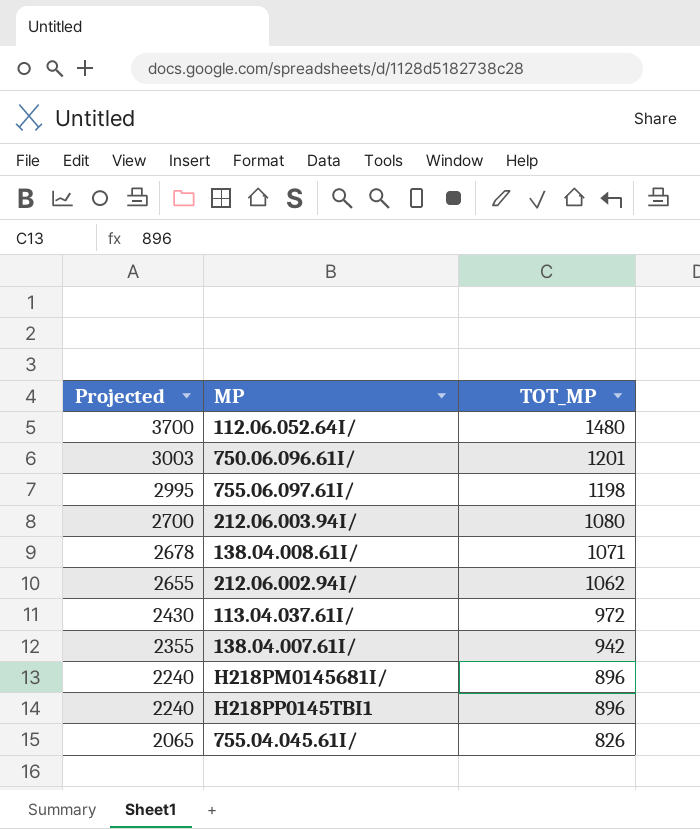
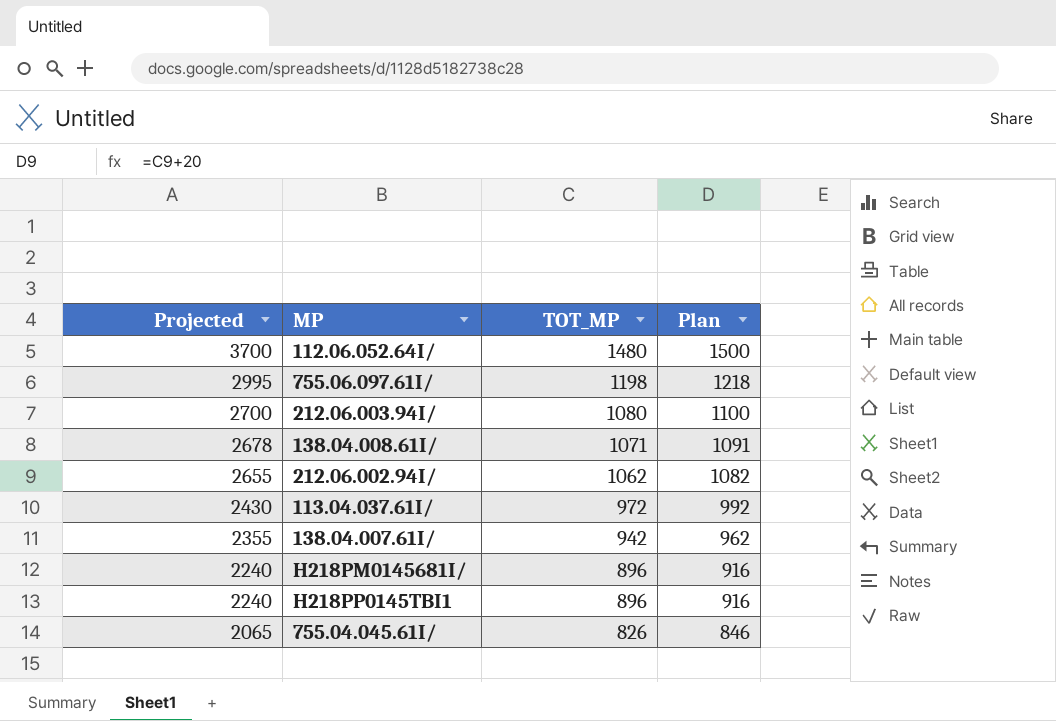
column Plan | formula: none -> [TOT_MP] + 20
row 750.06.096.61I/: 3003 | 1201 -> none

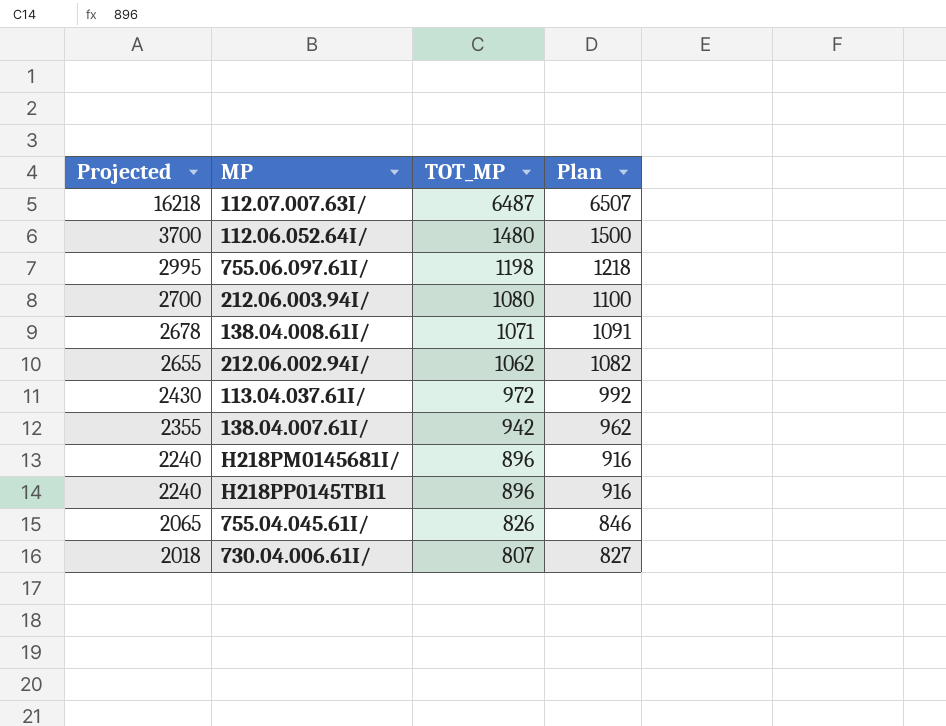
row 112.07.007.63I/: none -> 16218 | 6487 | 6507
row 730.04.006.61I/: none -> 2018 | 807 | 827

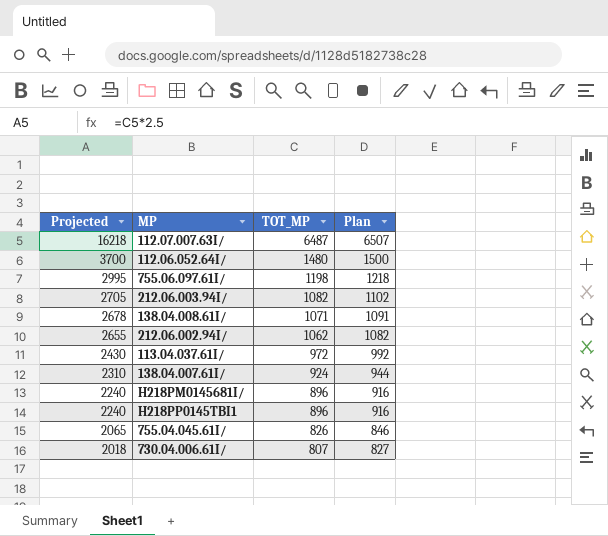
212.06.003.94I/ | Projected: 2700 -> 2705
212.06.003.94I/ | TOT_MP: 1080 -> 1082
212.06.003.94I/ | Plan: 1100 -> 1102
138.04.007.61I/ | Projected: 2355 -> 2310
138.04.007.61I/ | TOT_MP: 942 -> 924
138.04.007.61I/ | Plan: 962 -> 944

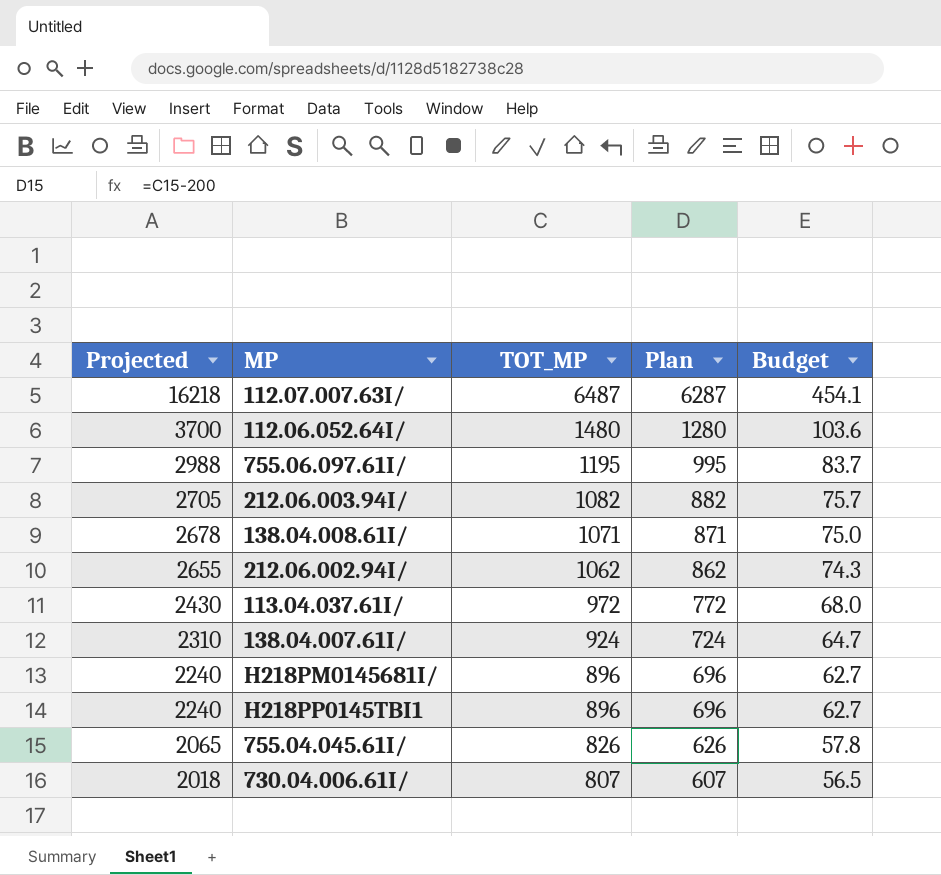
column Plan | formula: [TOT_MP] + 20 -> [TOT_MP] - 200
column Budget | formula: none -> [TOT_MP] * 0.07
755.06.097.61I/ | Projected: 2995 -> 2988
755.06.097.61I/ | TOT_MP: 1198 -> 1195

